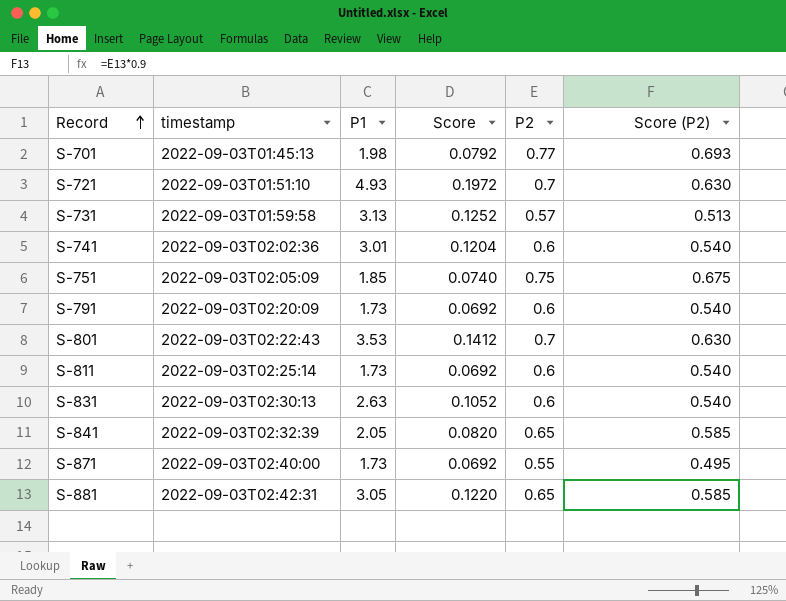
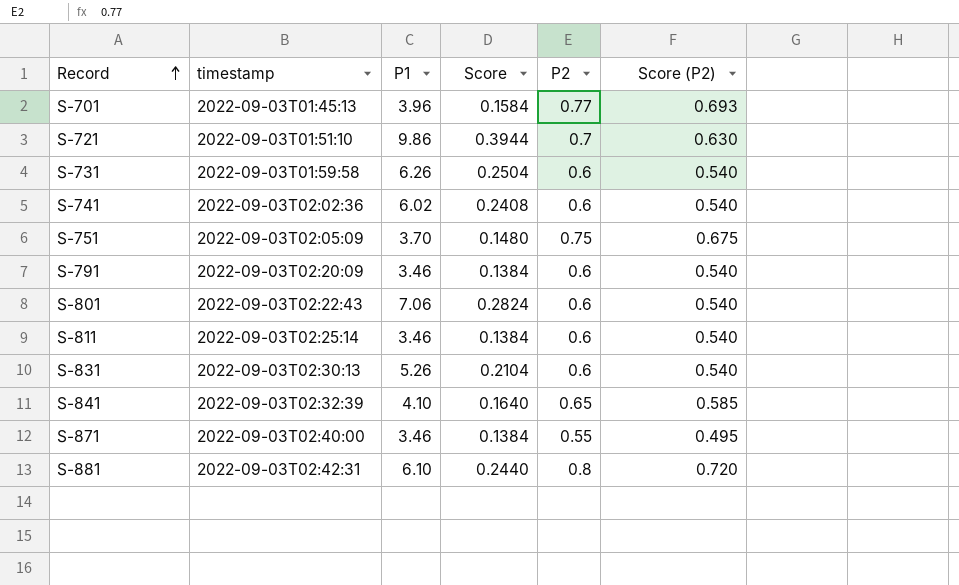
S-701 | P1: 1.98 -> 3.96
S-701 | Score: 0.0792 -> 0.1584
S-721 | P1: 4.93 -> 9.86
S-721 | Score: 0.1972 -> 0.3944
S-731 | P1: 3.13 -> 6.26
S-731 | Score: 0.1252 -> 0.2504
S-731 | P2: 0.57 -> 0.6
S-731 | Score (P2): 0.513 -> 0.540
S-741 | P1: 3.01 -> 6.02
S-741 | Score: 0.1204 -> 0.2408
S-751 | P1: 1.85 -> 3.70
S-751 | Score: 0.0740 -> 0.1480
S-791 | P1: 1.73 -> 3.46
S-791 | Score: 0.0692 -> 0.1384
S-801 | P1: 3.53 -> 7.06
S-801 | Score: 0.1412 -> 0.2824
S-801 | P2: 0.7 -> 0.6
S-801 | Score (P2): 0.630 -> 0.540
S-811 | P1: 1.73 -> 3.46
S-811 | Score: 0.0692 -> 0.1384
S-831 | P1: 2.63 -> 5.26
S-831 | Score: 0.1052 -> 0.2104
S-841 | P1: 2.05 -> 4.10
S-841 | Score: 0.0820 -> 0.1640
S-871 | P1: 1.73 -> 3.46
S-871 | Score: 0.0692 -> 0.1384
S-881 | P1: 3.05 -> 6.10
S-881 | Score: 0.1220 -> 0.2440
S-881 | P2: 0.65 -> 0.8
S-881 | Score (P2): 0.585 -> 0.720

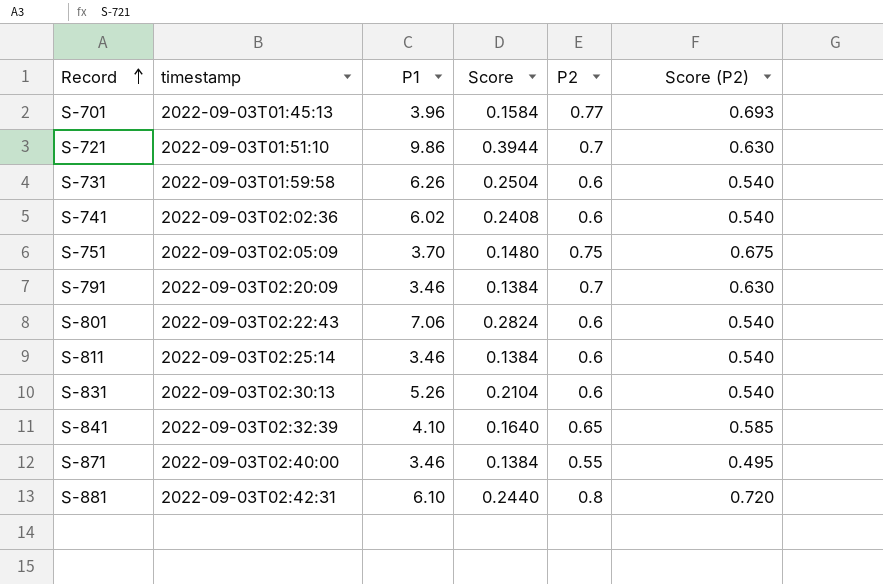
S-791 | P2: 0.6 -> 0.7
S-791 | Score (P2): 0.540 -> 0.630

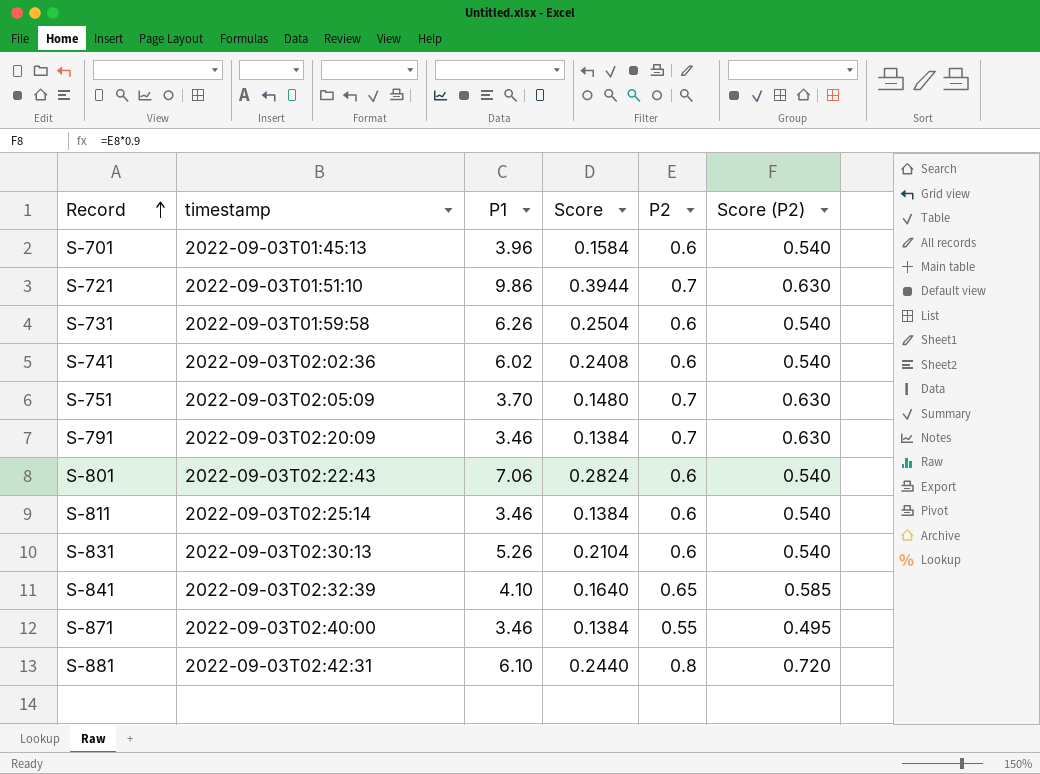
S-701 | P2: 0.77 -> 0.6
S-701 | Score (P2): 0.693 -> 0.540
S-751 | P2: 0.75 -> 0.7
S-751 | Score (P2): 0.675 -> 0.630

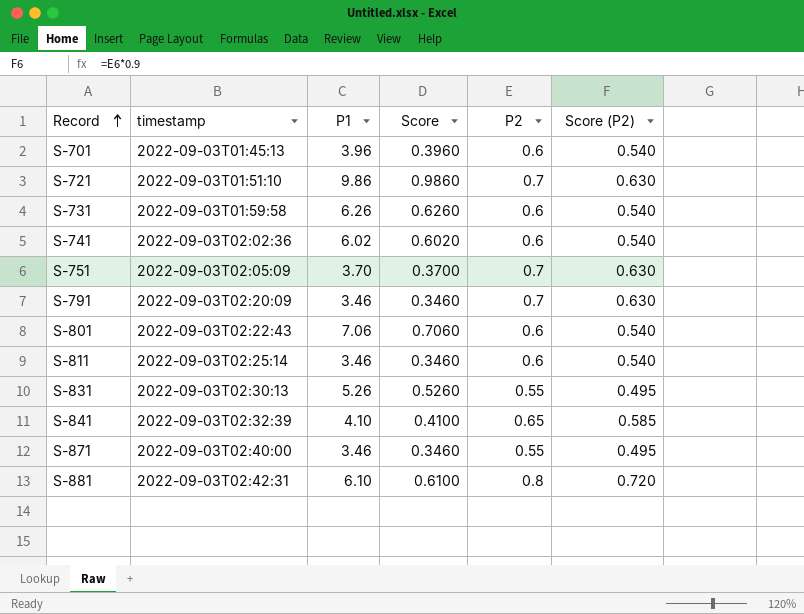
column Score | formula: [P1] * 0.04 -> [P1] * 0.1
S-831 | P2: 0.6 -> 0.55
S-831 | Score (P2): 0.540 -> 0.495

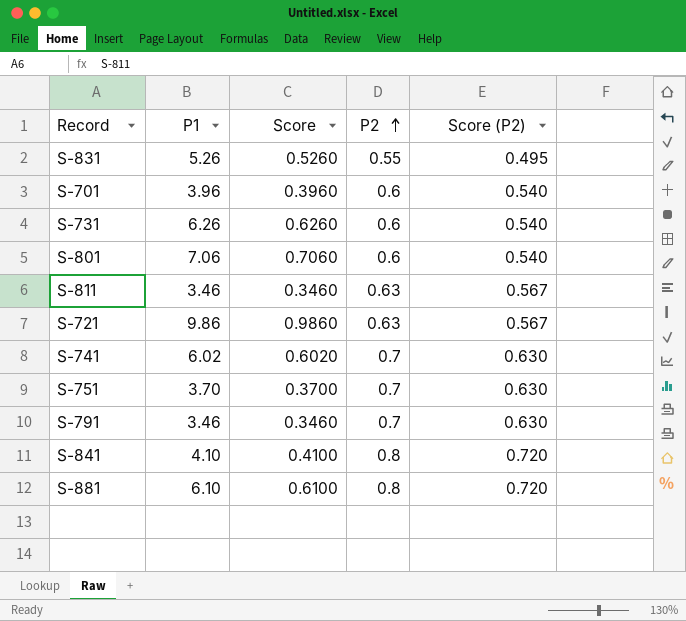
row order: Record ascending -> P2 ascending
column timestamp | position: 2 -> none
row S-871: 2022-09-03T02:40:00 | 3.46 | 0.3460 | 0.55 | 0.495 -> none
S-811 | P2: 0.6 -> 0.63
S-811 | Score (P2): 0.540 -> 0.567
S-721 | P2: 0.7 -> 0.63
S-721 | Score (P2): 0.630 -> 0.567
S-741 | P2: 0.6 -> 0.7
S-741 | Score (P2): 0.540 -> 0.630
S-841 | P2: 0.65 -> 0.8
S-841 | Score (P2): 0.585 -> 0.720

